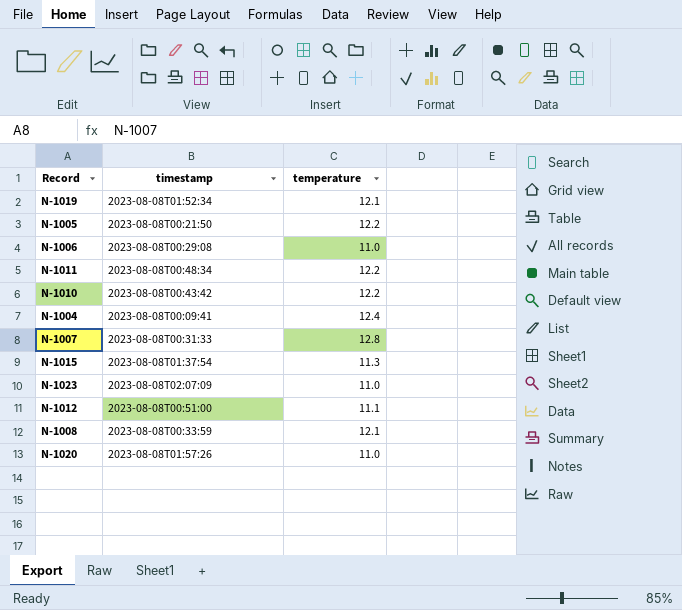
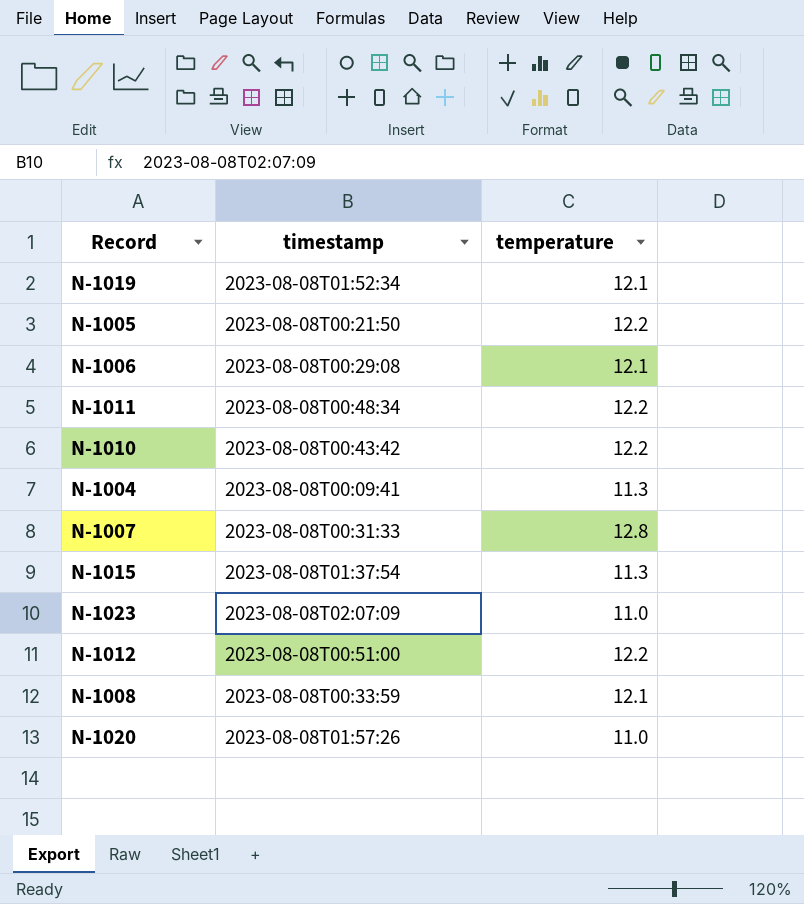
N-1006 | temperature: 11.0 -> 12.1
N-1004 | temperature: 12.4 -> 11.3
N-1012 | temperature: 11.1 -> 12.2

